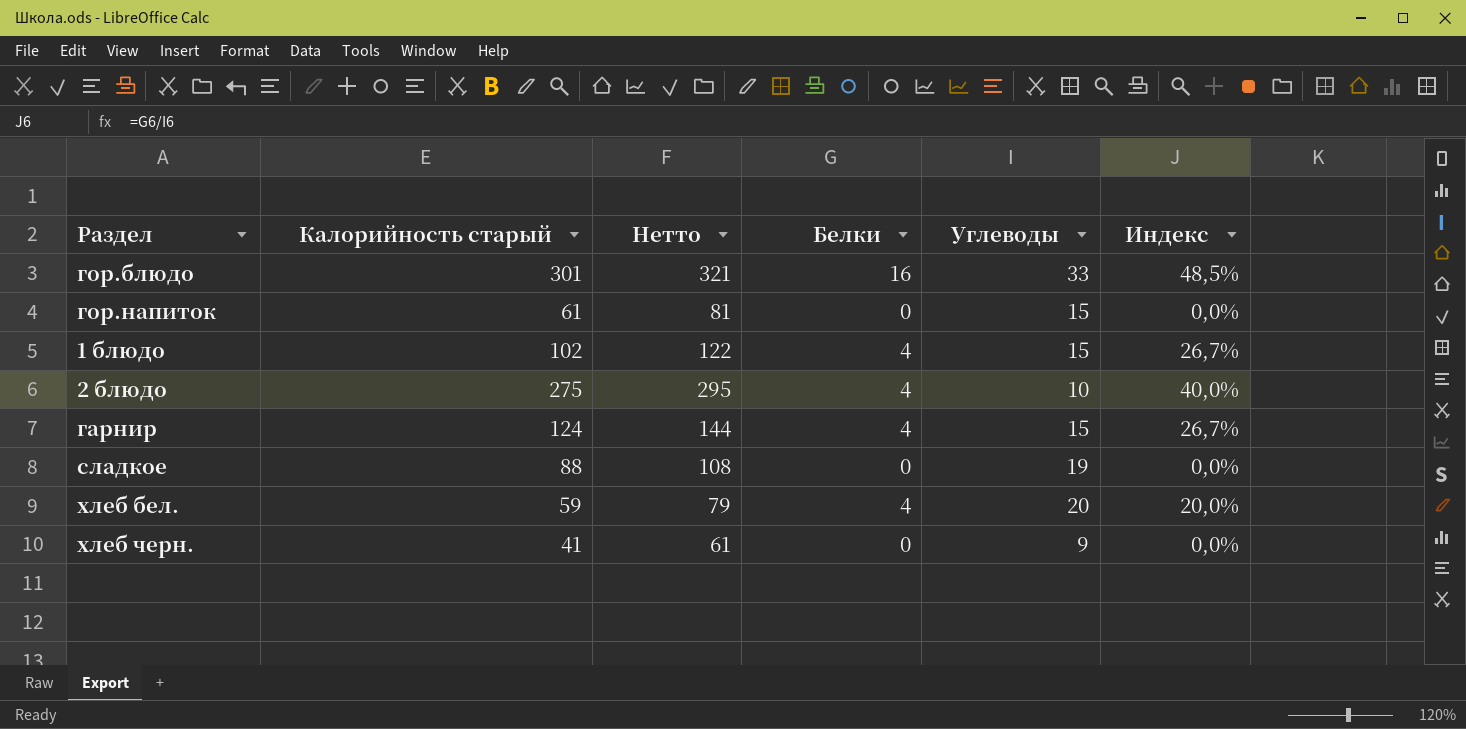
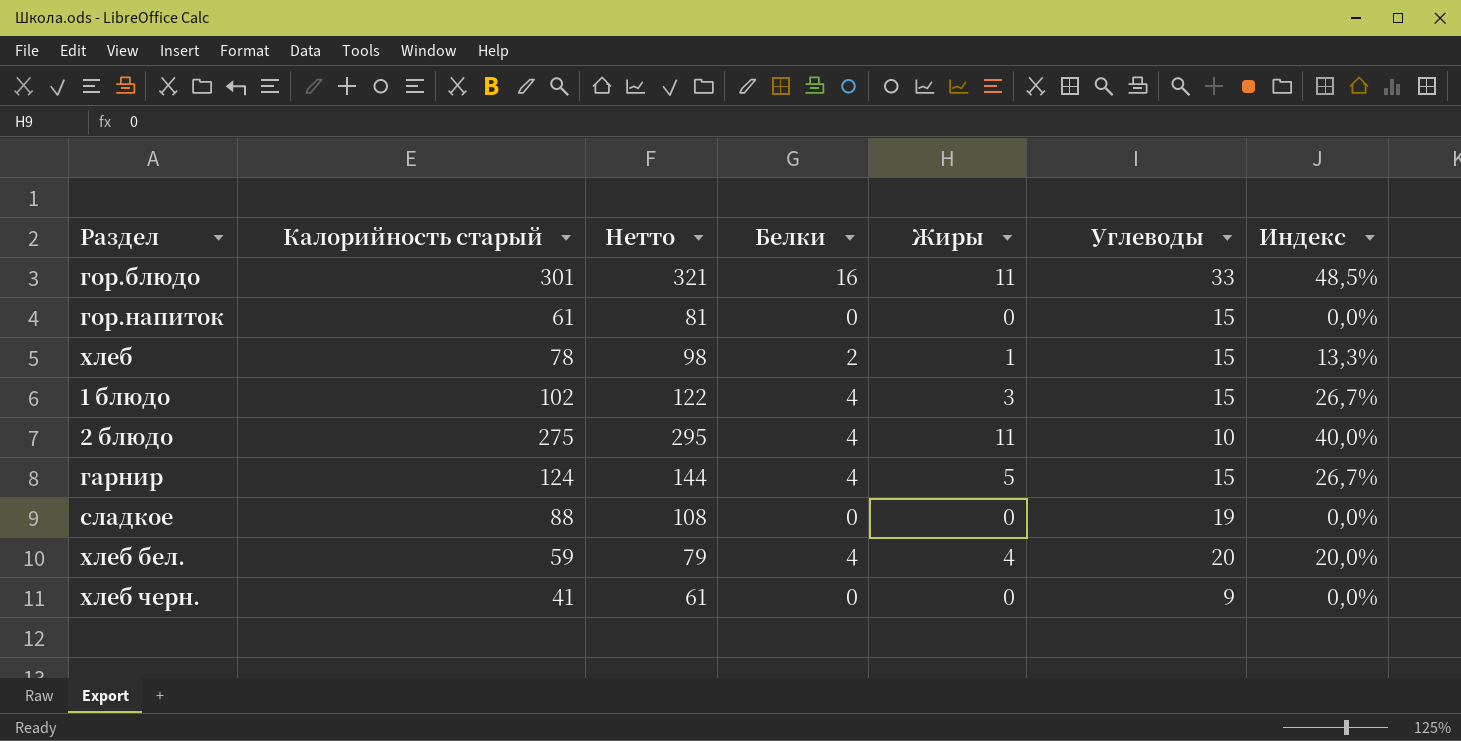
column Жиры | position: none -> 5
row хлеб: none -> 78 | 98 | 2 | 1 | 15 | 13,3%

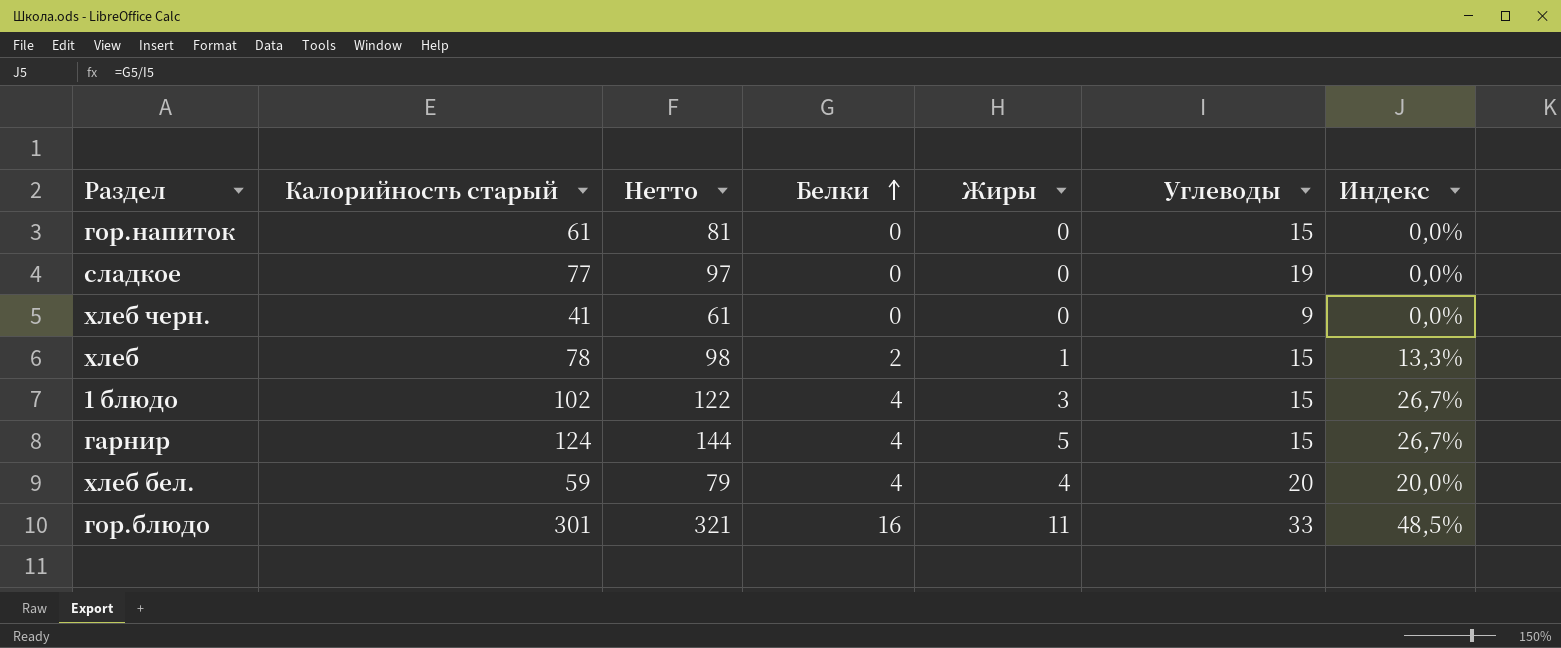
row order: none -> Белки ascending
row 2 блюдо: 275 | 295 | 4 | 11 | 10 | 40,0% -> none
сладкое | Калорийность старый: 88 -> 77
сладкое | Нетто: 108 -> 97

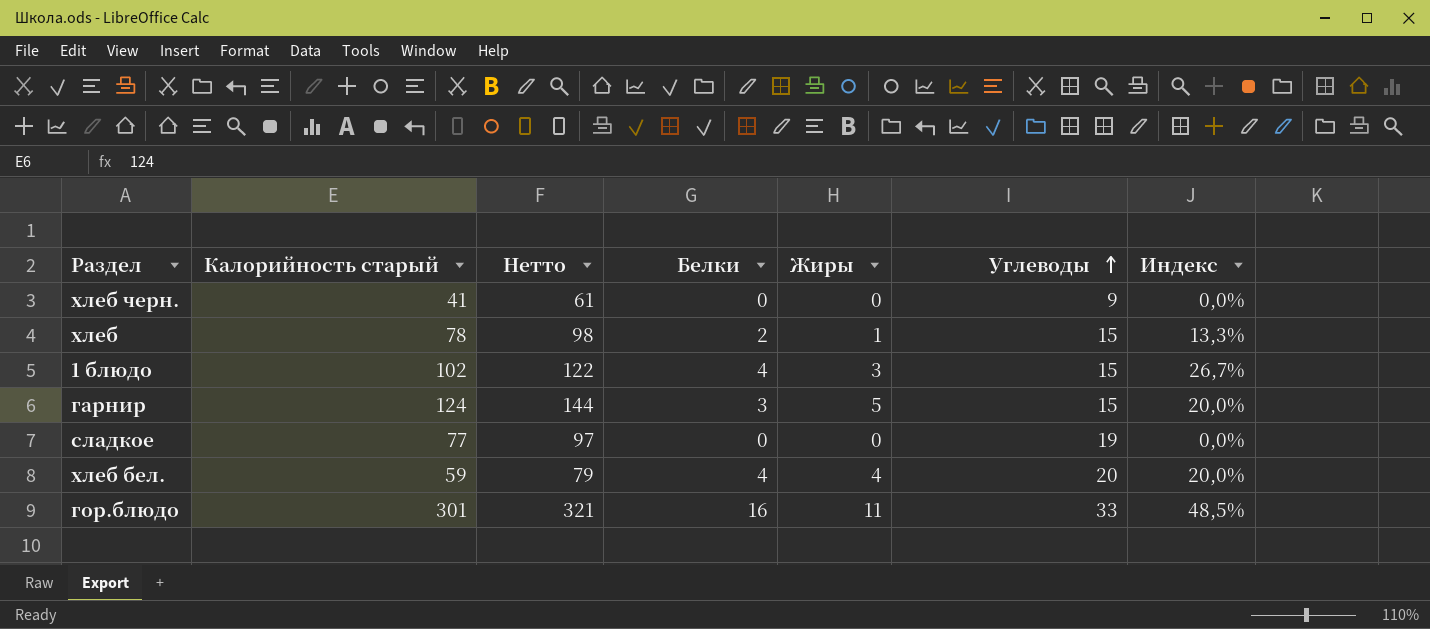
row order: Белки ascending -> Углеводы ascending
row гор.напиток: 61 | 81 | 0 | 0 | 15 | 0,0% -> none
гарнир | Белки: 4 -> 3
гарнир | Индекс: 26,7% -> 20,0%

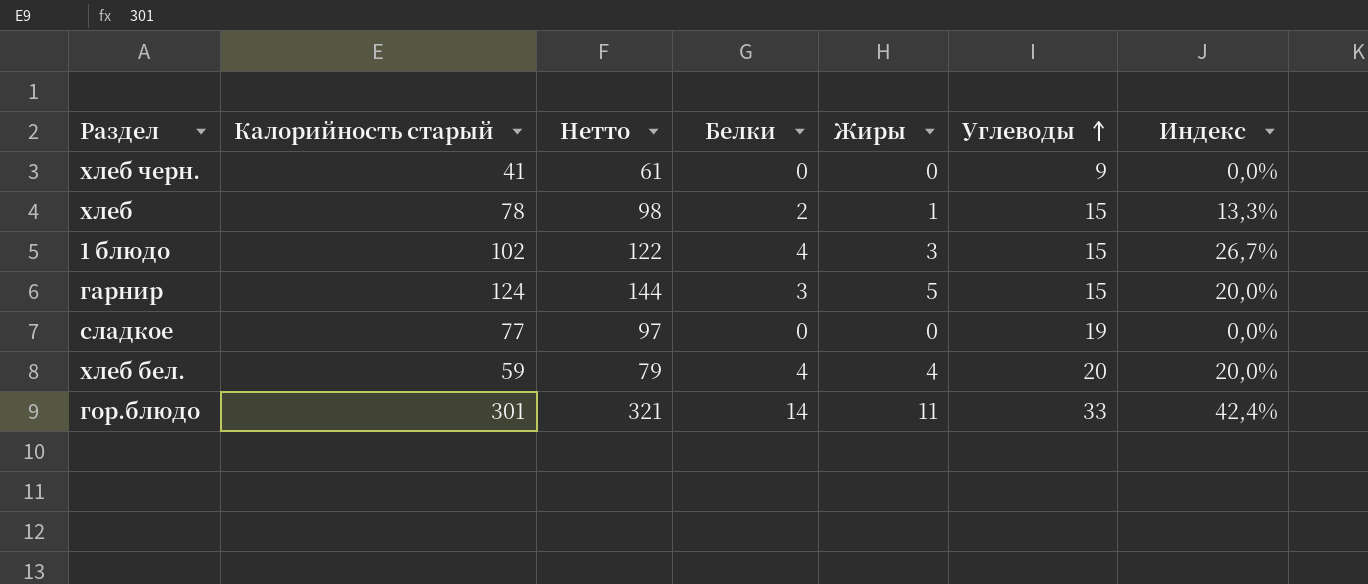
гор.блюдо | Белки: 16 -> 14
гор.блюдо | Индекс: 48,5% -> 42,4%

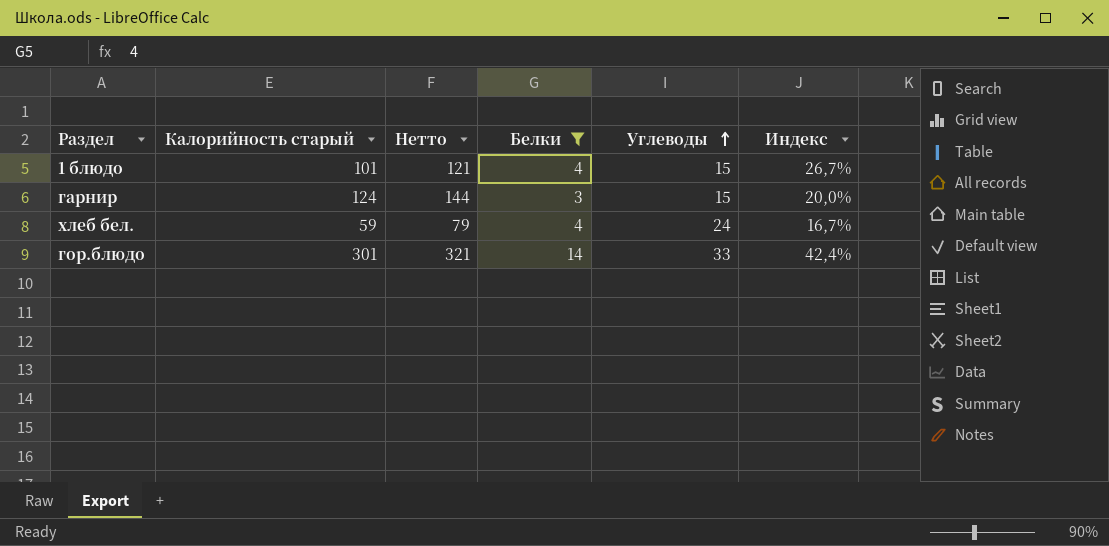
filter: none -> Белки >= 3
column Жиры | position: 5 -> none
1 блюдо | Калорийность старый: 102 -> 101
1 блюдо | Нетто: 122 -> 121
хлеб бел. | Углеводы: 20 -> 24
хлеб бел. | Индекс: 20,0% -> 16,7%

